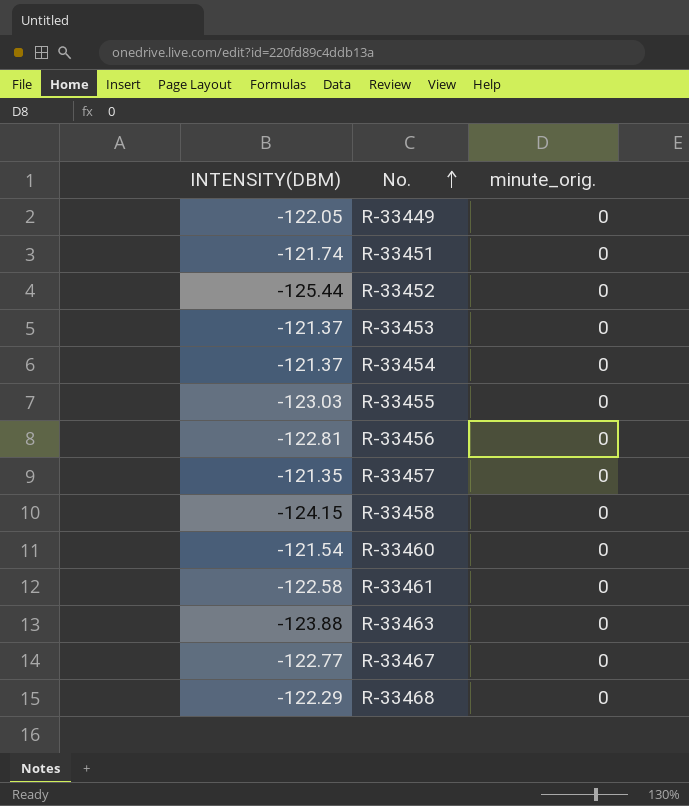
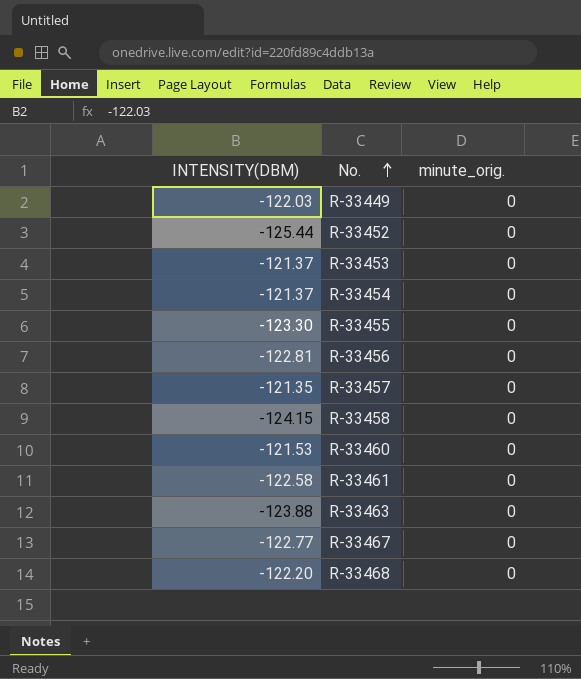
row R-33451: -121.74 | 0 -> none
R-33449 | INTENSITY(DBM): -122.05 -> -122.03
R-33455 | INTENSITY(DBM): -123.03 -> -123.30
R-33460 | INTENSITY(DBM): -121.54 -> -121.53
R-33468 | INTENSITY(DBM): -122.29 -> -122.20

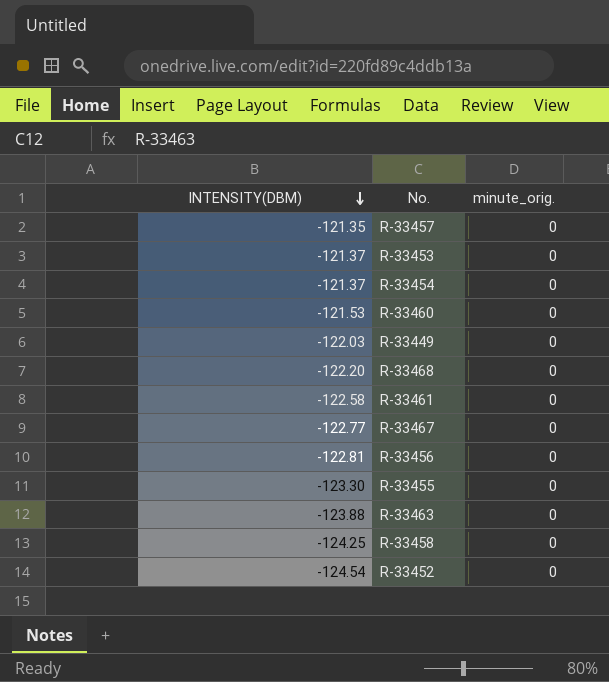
row order: No. ascending -> INTENSITY(DBM) descending
R-33458 | INTENSITY(DBM): -124.15 -> -124.25
R-33452 | INTENSITY(DBM): -125.44 -> -124.54

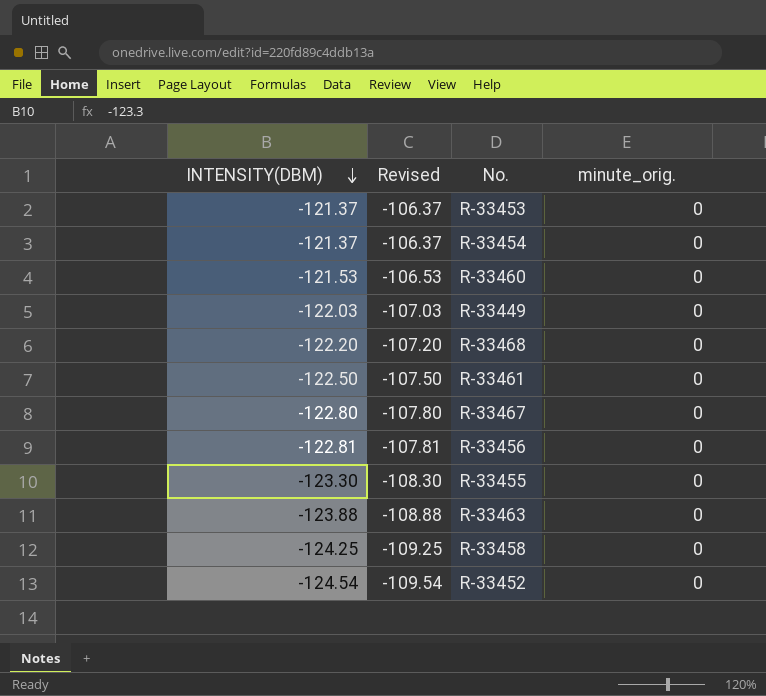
column Revised | formula: none -> [INTENSITY(DBM)] + 15
row R-33457: -121.35 | 0 -> none
R-33461 | INTENSITY(DBM): -122.58 -> -122.50
R-33467 | INTENSITY(DBM): -122.77 -> -122.80

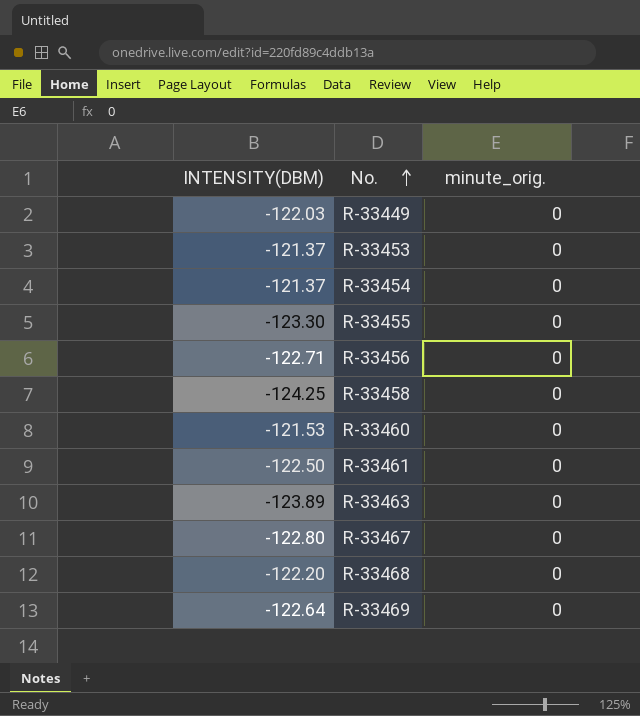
row order: INTENSITY(DBM) descending -> No. ascending
column Revised | formula: [INTENSITY(DBM)] + 15 -> none
row R-33452: -124.54 | -109.54 | 0 -> none
R-33456 | INTENSITY(DBM): -122.81 -> -122.71
R-33463 | INTENSITY(DBM): -123.88 -> -123.89
row R-33469: none -> -122.64 | 0

